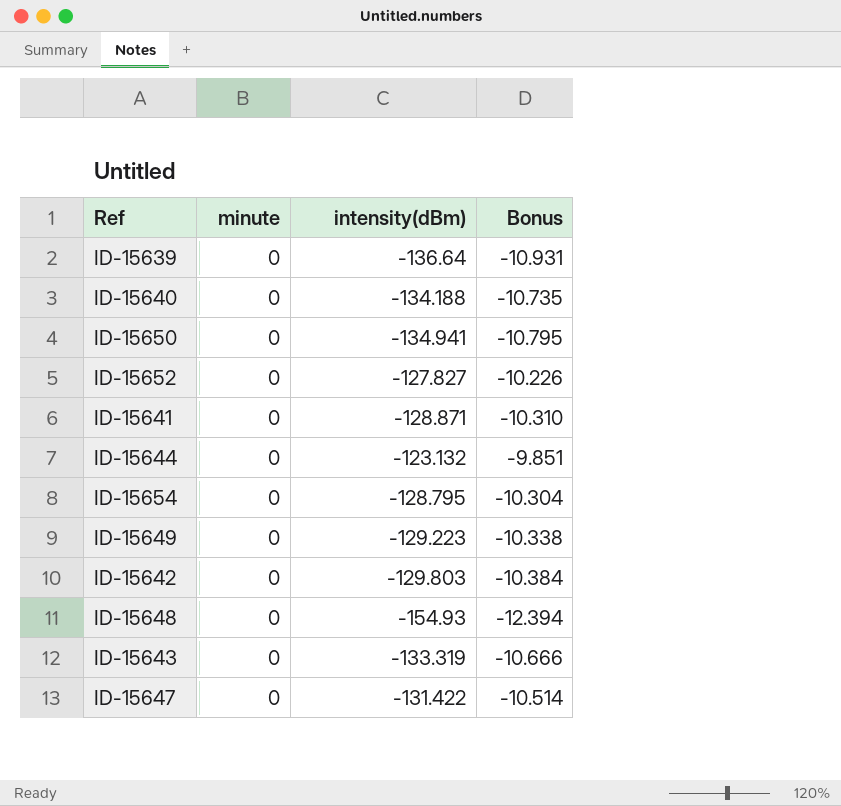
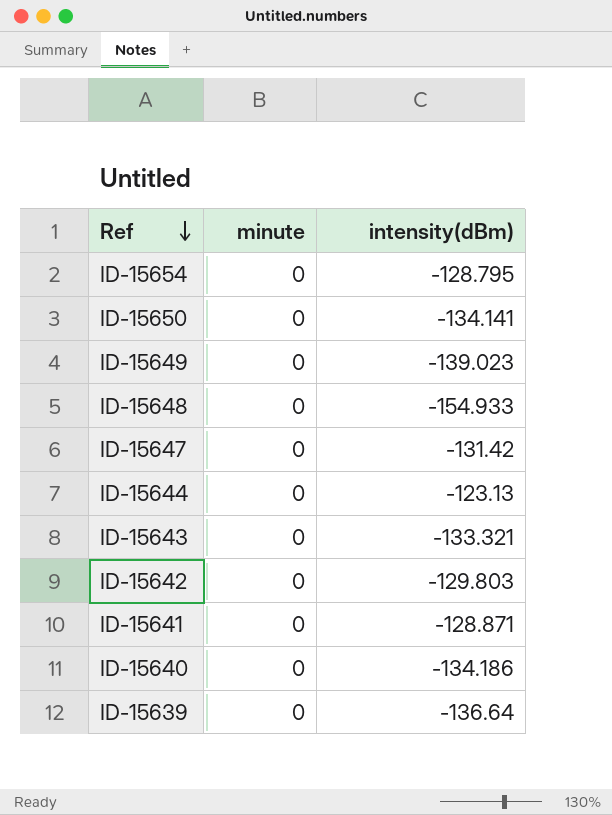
row order: none -> Ref descending
column Bonus | formula: [intensity(dBm)] * 0.08 -> none
row ID-15652: 0 | -127.827 | -10.226 -> none
ID-15650 | intensity(dBm): -134.941 -> -134.141
ID-15649 | intensity(dBm): -129.223 -> -139.023
ID-15648 | intensity(dBm): -154.93 -> -154.933
ID-15647 | intensity(dBm): -131.422 -> -131.42
ID-15644 | intensity(dBm): -123.132 -> -123.13
ID-15643 | intensity(dBm): -133.319 -> -133.321
ID-15640 | intensity(dBm): -134.188 -> -134.186

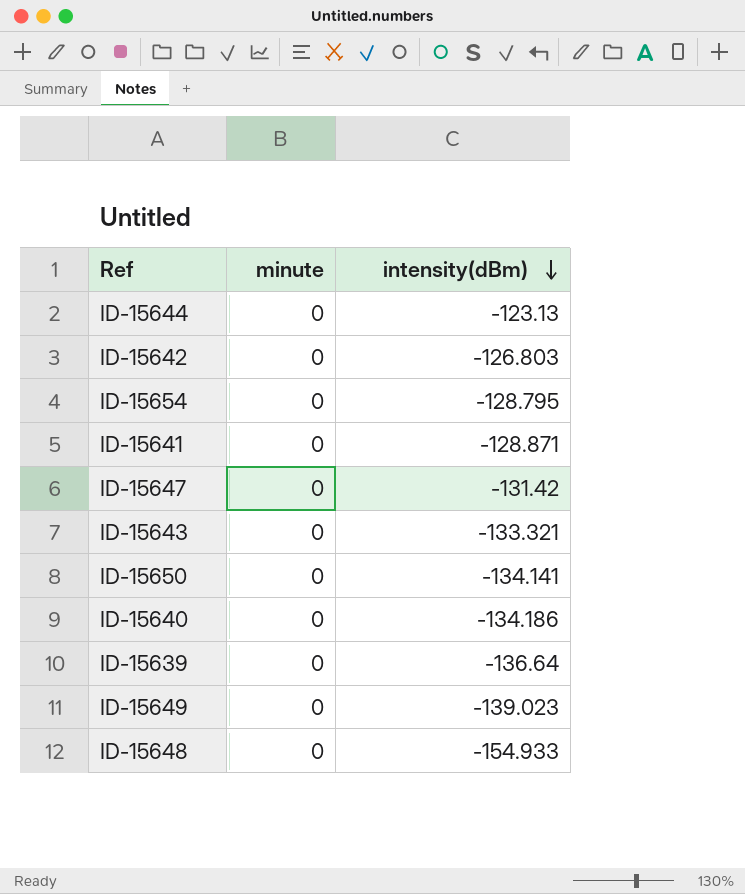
row order: Ref descending -> intensity(dBm) descending
ID-15642 | intensity(dBm): -129.803 -> -126.803

